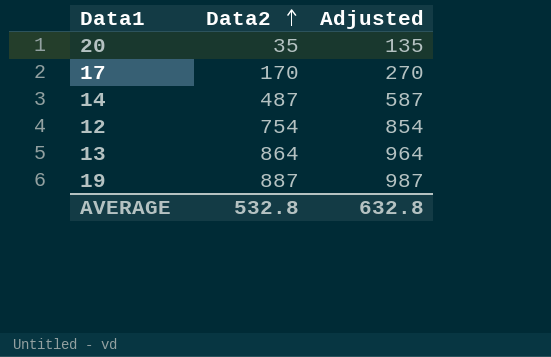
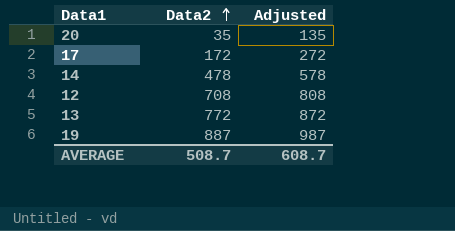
17 | Data2: 170 -> 172
17 | Adjusted: 270 -> 272
14 | Data2: 487 -> 478
14 | Adjusted: 587 -> 578
12 | Data2: 754 -> 708
12 | Adjusted: 854 -> 808
13 | Data2: 864 -> 772
13 | Adjusted: 964 -> 872
AVERAGE | Data2: 532.8 -> 508.7
AVERAGE | Adjusted: 632.8 -> 608.7

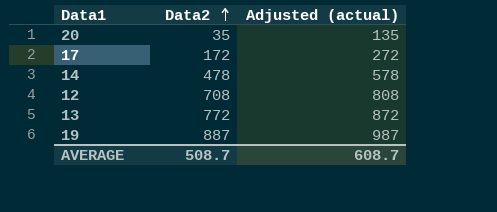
column name: Adjusted -> Adjusted (actual)

